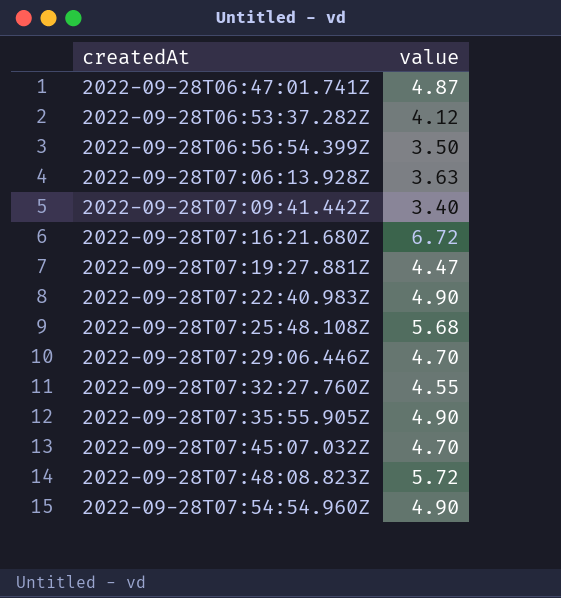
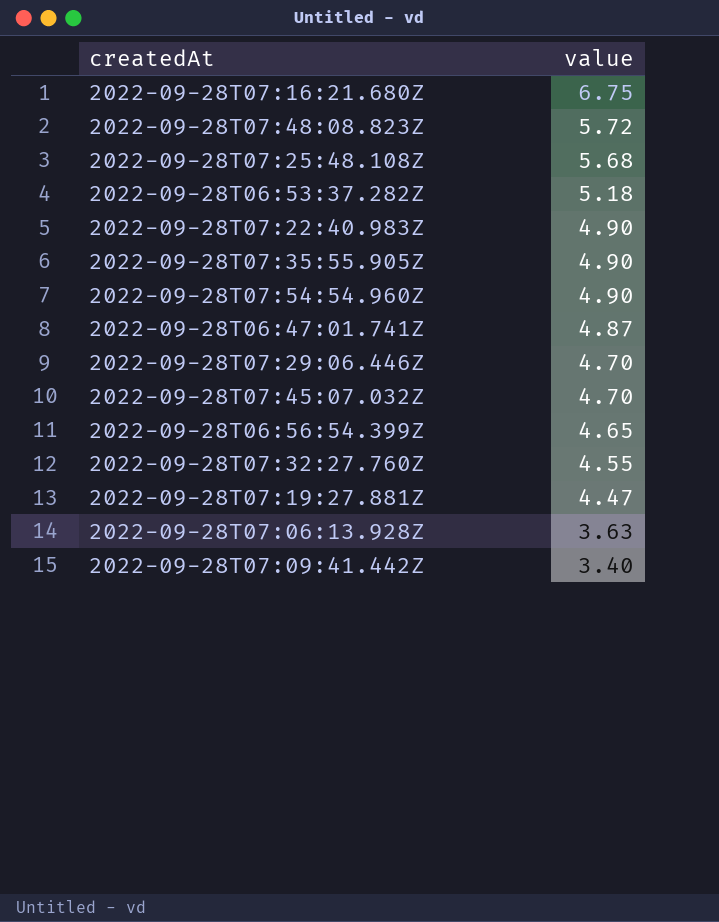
row order: createdAt ascending -> value descending
2022-09-28T07:16:21.680Z | value: 6.72 -> 6.75
2022-09-28T06:53:37.282Z | value: 4.12 -> 5.18
2022-09-28T06:56:54.399Z | value: 3.50 -> 4.65

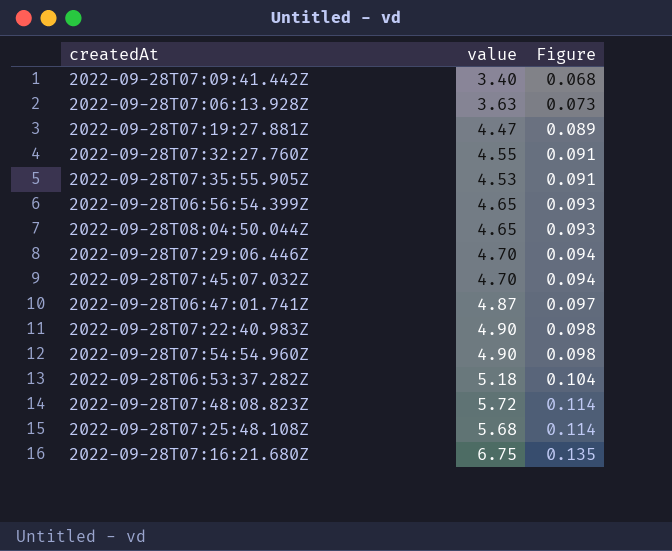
row order: value descending -> Figure ascending
column Figure | formula: none -> [value] * 0.02
2022-09-28T07:35:55.905Z | value: 4.90 -> 4.53
row 2022-09-28T08:04:50.044Z: none -> 4.65 | 0.093

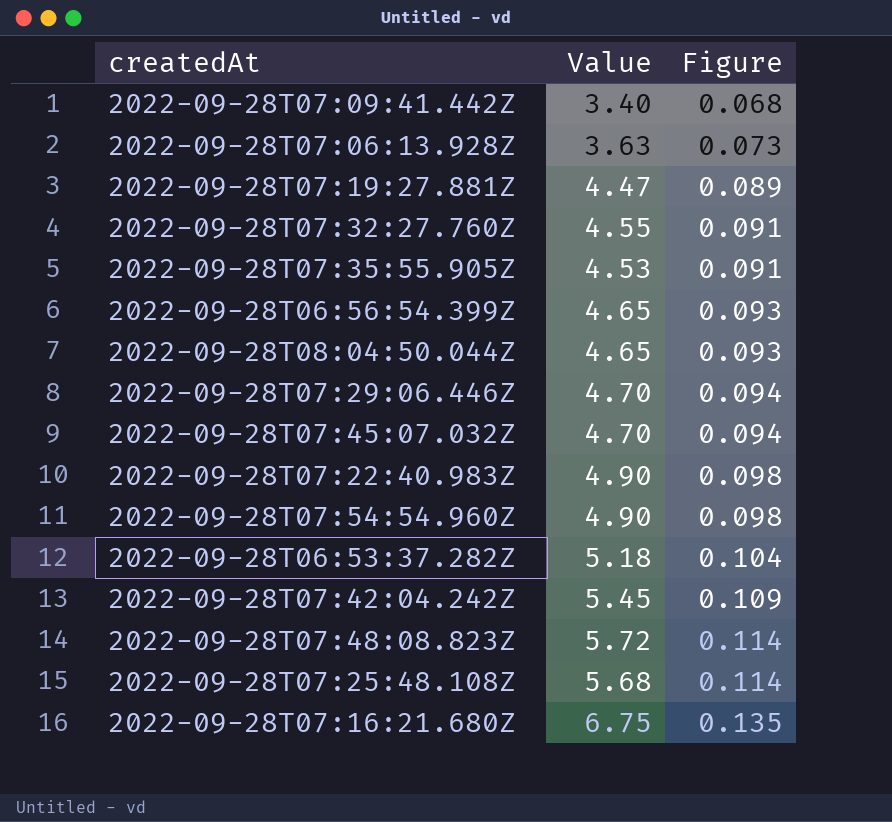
column name: value -> Value
row 2022-09-28T06:47:01.741Z: 4.87 | 0.097 -> none
row 2022-09-28T07:42:04.242Z: none -> 5.45 | 0.109

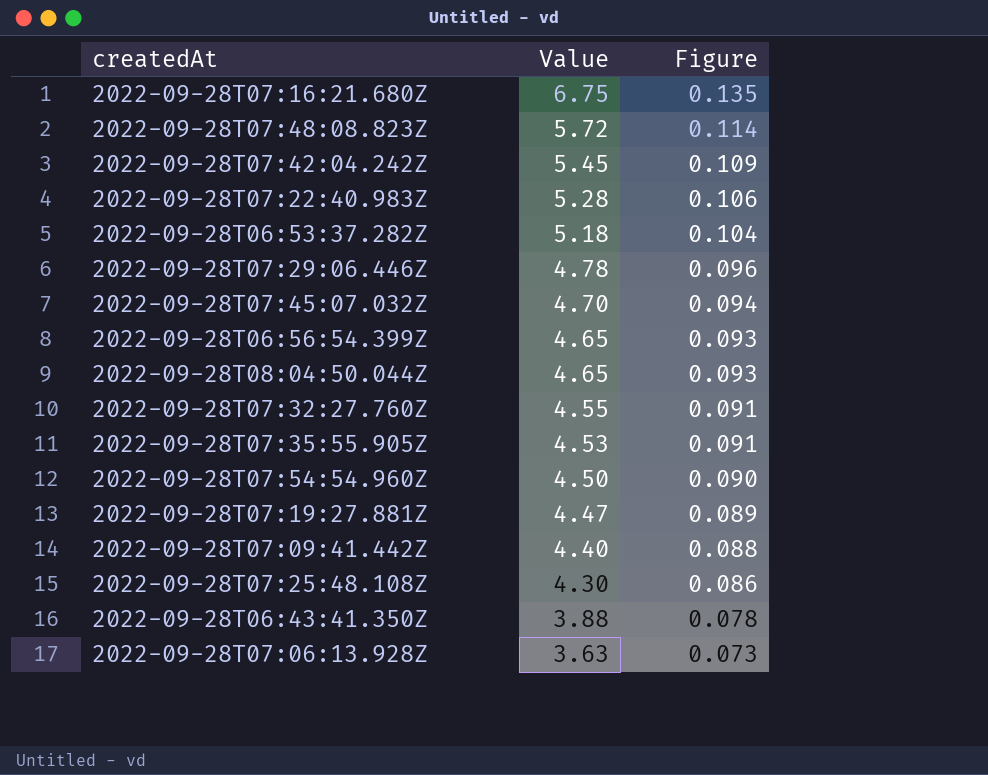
row order: Figure ascending -> Value descending
2022-09-28T07:22:40.983Z | Value: 4.90 -> 5.28
2022-09-28T07:22:40.983Z | Figure: 0.098 -> 0.106
2022-09-28T07:29:06.446Z | Value: 4.70 -> 4.78
2022-09-28T07:29:06.446Z | Figure: 0.094 -> 0.096
2022-09-28T07:54:54.960Z | Value: 4.90 -> 4.50
2022-09-28T07:54:54.960Z | Figure: 0.098 -> 0.090
2022-09-28T07:09:41.442Z | Value: 3.40 -> 4.40
2022-09-28T07:09:41.442Z | Figure: 0.068 -> 0.088
2022-09-28T07:25:48.108Z | Value: 5.68 -> 4.30
2022-09-28T07:25:48.108Z | Figure: 0.114 -> 0.086
row 2022-09-28T06:43:41.350Z: none -> 3.88 | 0.078

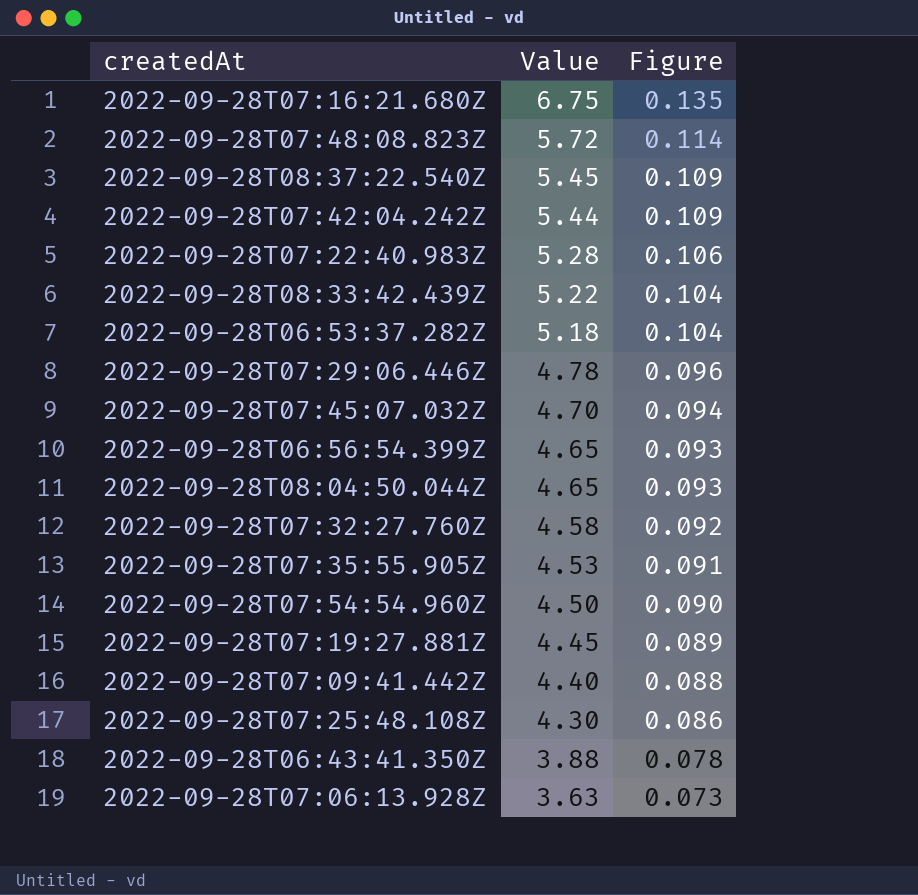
row 2022-09-28T08:37:22.540Z: none -> 5.45 | 0.109
2022-09-28T07:42:04.242Z | Value: 5.45 -> 5.44
row 2022-09-28T08:33:42.439Z: none -> 5.22 | 0.104
2022-09-28T07:32:27.760Z | Value: 4.55 -> 4.58
2022-09-28T07:32:27.760Z | Figure: 0.091 -> 0.092
2022-09-28T07:19:27.881Z | Value: 4.47 -> 4.45

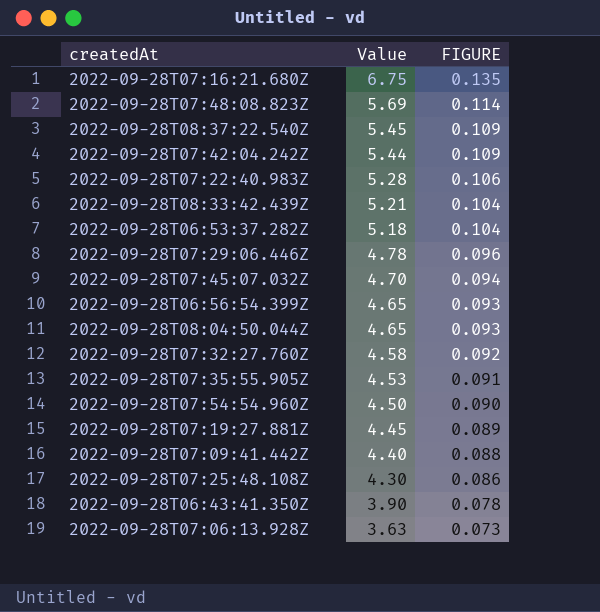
column name: Figure -> FIGURE
2022-09-28T07:48:08.823Z | Value: 5.72 -> 5.69
2022-09-28T08:33:42.439Z | Value: 5.22 -> 5.21
2022-09-28T06:43:41.350Z | Value: 3.88 -> 3.90

